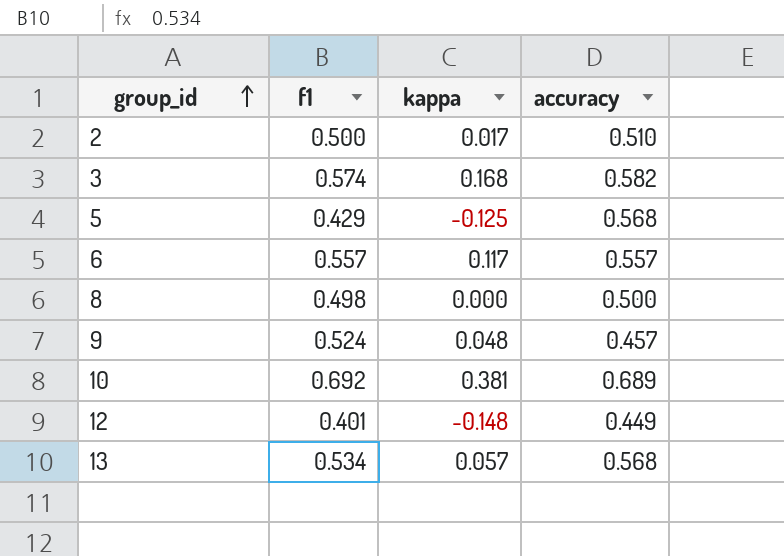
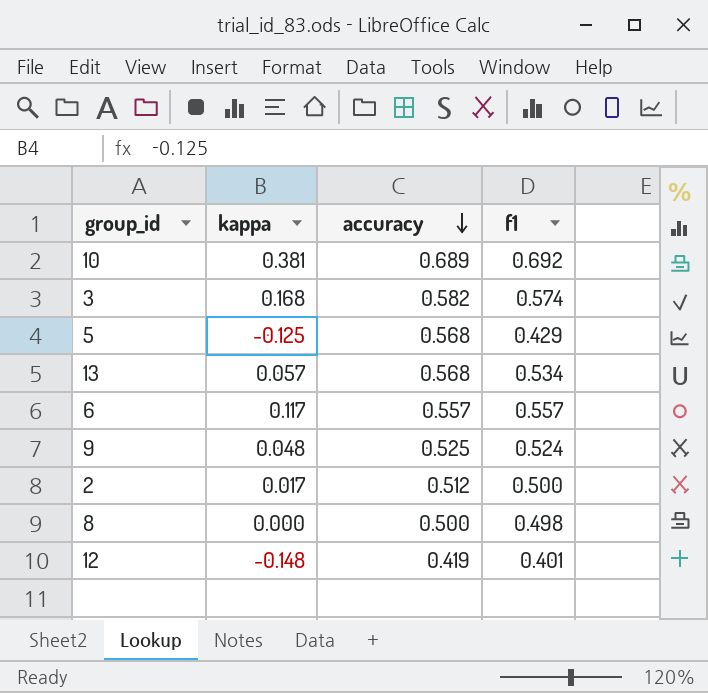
row order: group_id ascending -> accuracy descending
column f1 | position: 2 -> 4
9 | accuracy: 0.457 -> 0.525
2 | accuracy: 0.510 -> 0.512
12 | accuracy: 0.449 -> 0.419

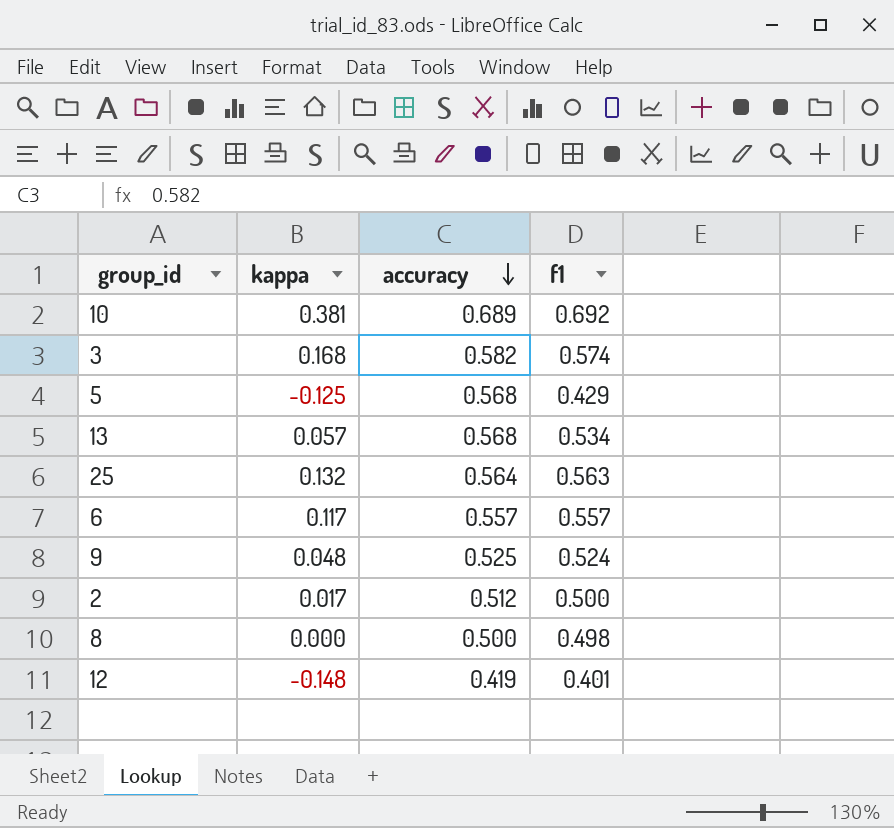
row 25: none -> 0.132 | 0.564 | 0.563

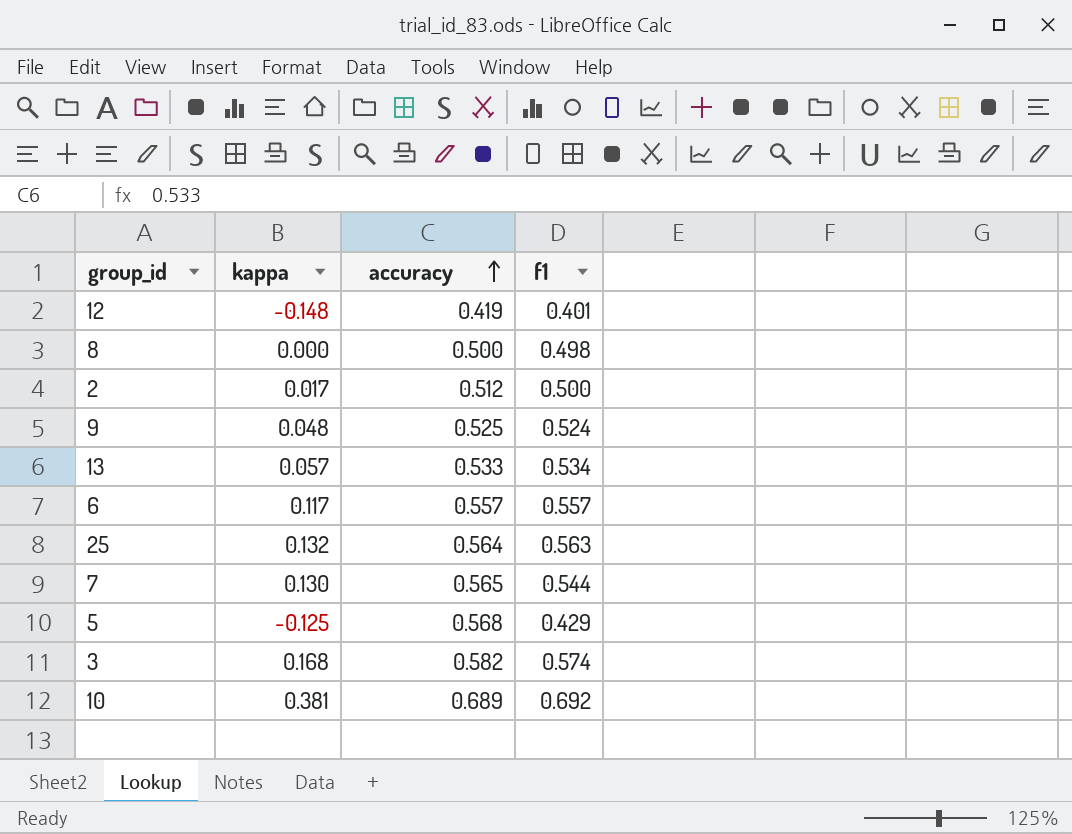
row order: accuracy descending -> accuracy ascending
13 | accuracy: 0.568 -> 0.533
row 7: none -> 0.130 | 0.565 | 0.544

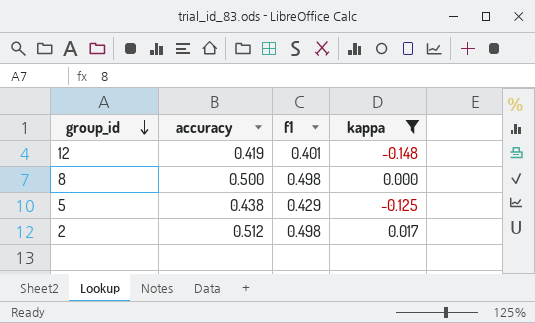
filter: none -> kappa <= 0.017
row order: accuracy ascending -> group_id descending
column kappa | position: 2 -> 4
5 | accuracy: 0.568 -> 0.438
2 | f1: 0.500 -> 0.498

